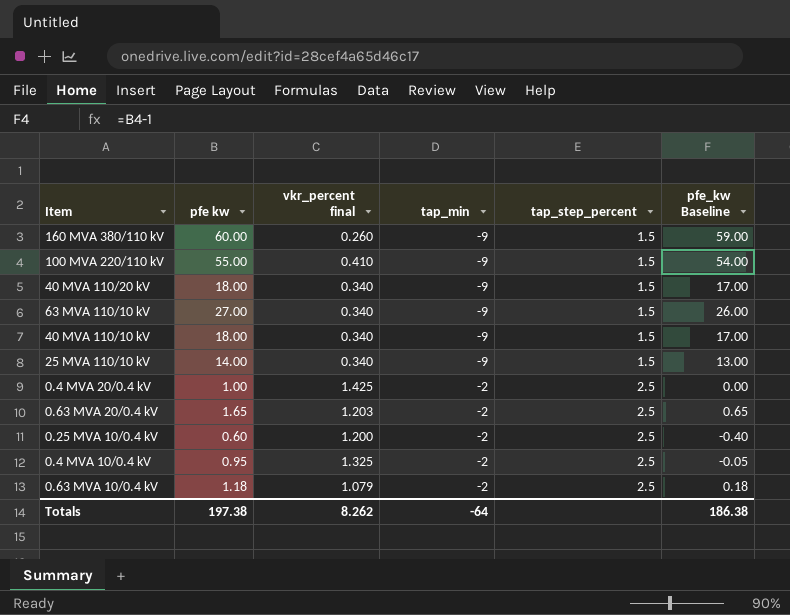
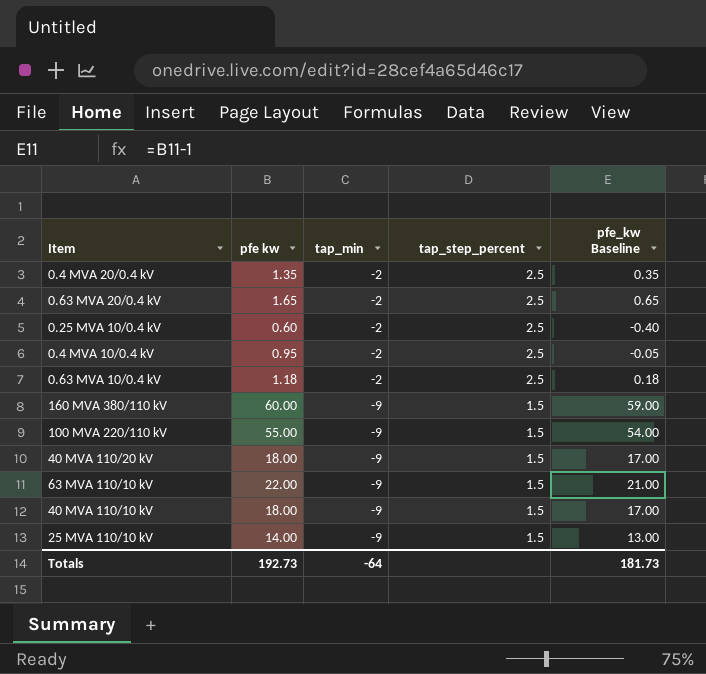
row order: tap_min ascending -> tap_min descending
column vkr_percent final | position: 3 -> none
0.4 MVA 20/0.4 kV | pfe kw: 1.00 -> 1.35
0.4 MVA 20/0.4 kV | pfe_kw Baseline: 0.00 -> 0.35
63 MVA 110/10 kV | pfe kw: 27.00 -> 22.00
63 MVA 110/10 kV | pfe_kw Baseline: 26.00 -> 21.00
Totals | pfe kw: 197.38 -> 192.73
Totals | pfe_kw Baseline: 186.38 -> 181.73

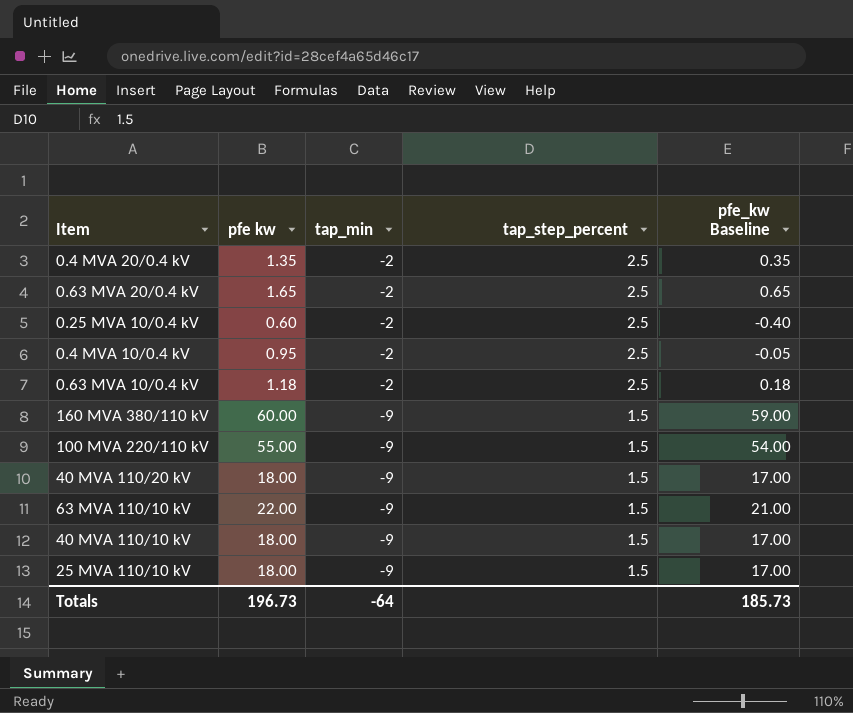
25 MVA 110/10 kV | pfe kw: 14.00 -> 18.00
25 MVA 110/10 kV | pfe_kw Baseline: 13.00 -> 17.00
Totals | pfe kw: 192.73 -> 196.73
Totals | pfe_kw Baseline: 181.73 -> 185.73

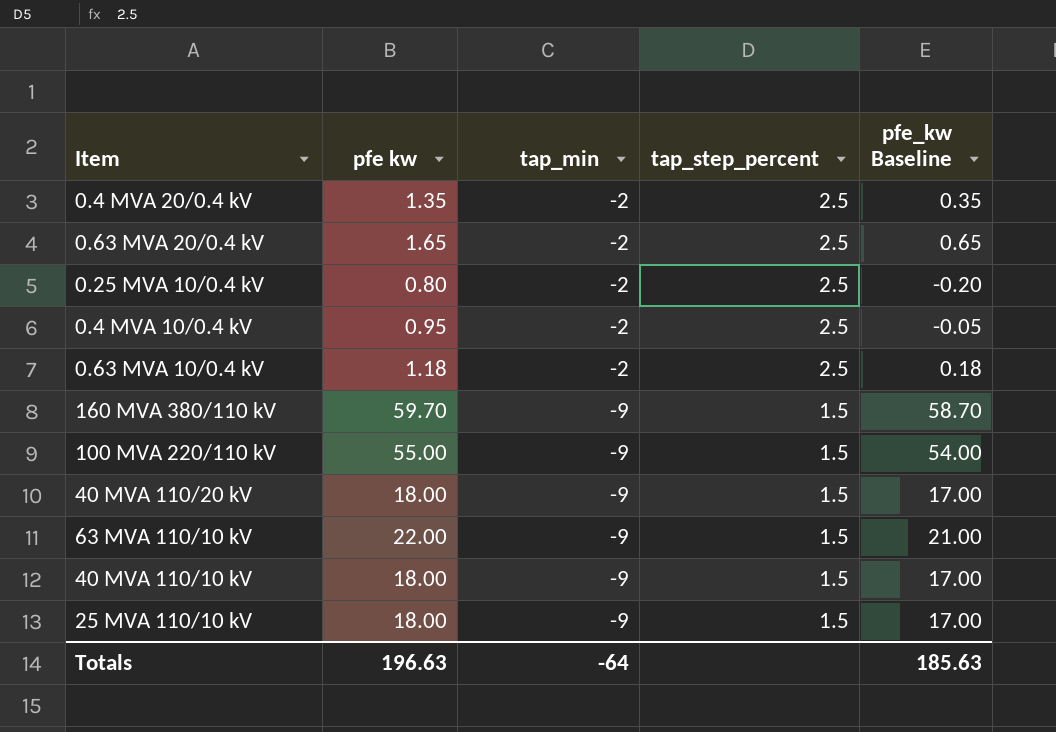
0.25 MVA 10/0.4 kV | pfe kw: 0.60 -> 0.80
0.25 MVA 10/0.4 kV | pfe_kw Baseline: -0.40 -> -0.20
160 MVA 380/110 kV | pfe kw: 60.00 -> 59.70
160 MVA 380/110 kV | pfe_kw Baseline: 59.00 -> 58.70
Totals | pfe kw: 196.73 -> 196.63
Totals | pfe_kw Baseline: 185.73 -> 185.63

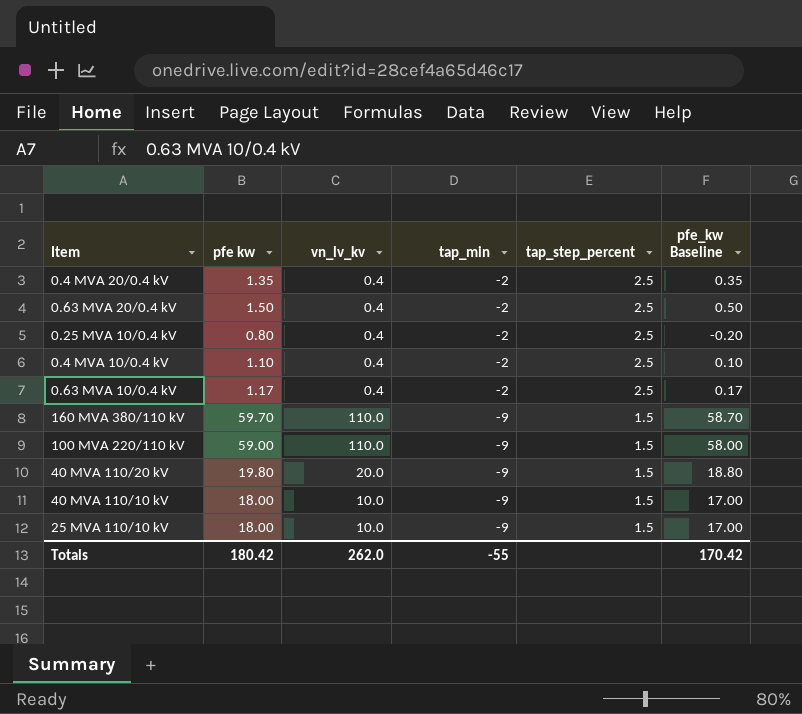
column vn_lv_kv | position: none -> 3
row 63 MVA 110/10 kV: 22.00 | -9 | 1.5 | 21.00 -> none
0.63 MVA 20/0.4 kV | pfe kw: 1.65 -> 1.50
0.63 MVA 20/0.4 kV | pfe_kw Baseline: 0.65 -> 0.50
0.4 MVA 10/0.4 kV | pfe kw: 0.95 -> 1.10
0.4 MVA 10/0.4 kV | pfe_kw Baseline: -0.05 -> 0.10
0.63 MVA 10/0.4 kV | pfe kw: 1.18 -> 1.17
0.63 MVA 10/0.4 kV | pfe_kw Baseline: 0.18 -> 0.17
100 MVA 220/110 kV | pfe kw: 55.00 -> 59.00
100 MVA 220/110 kV | pfe_kw Baseline: 54.00 -> 58.00
40 MVA 110/20 kV | pfe kw: 18.00 -> 19.80
40 MVA 110/20 kV | pfe_kw Baseline: 17.00 -> 18.80
Totals | pfe kw: 196.63 -> 180.42
Totals | tap_min: -64 -> -55
Totals | pfe_kw Baseline: 185.63 -> 170.42

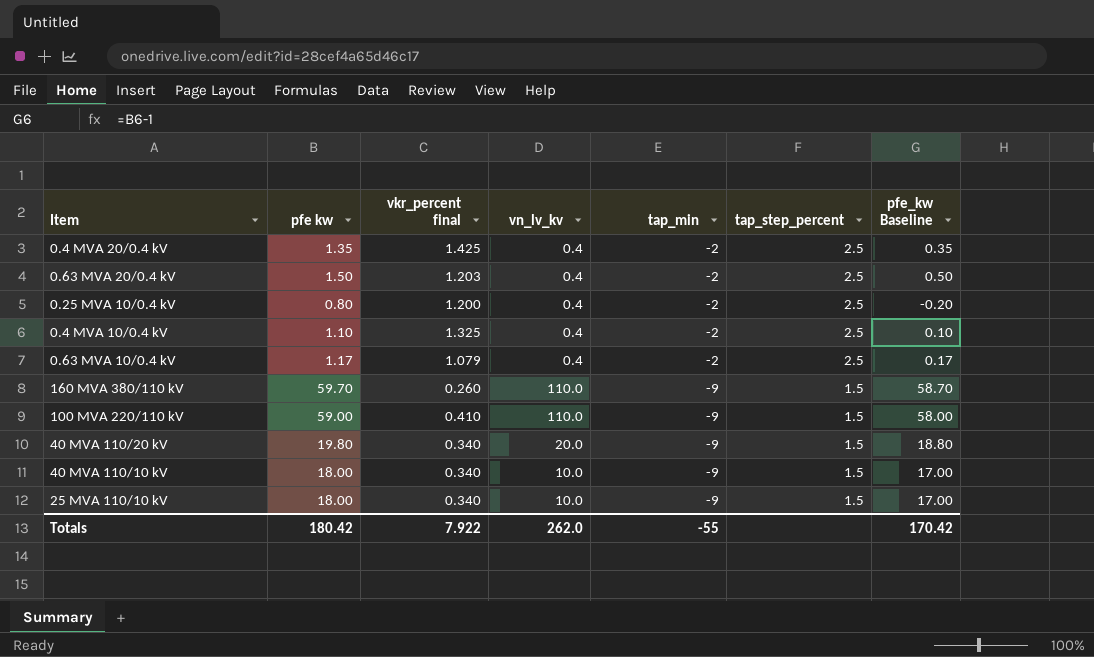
column vkr_percent final | position: none -> 3

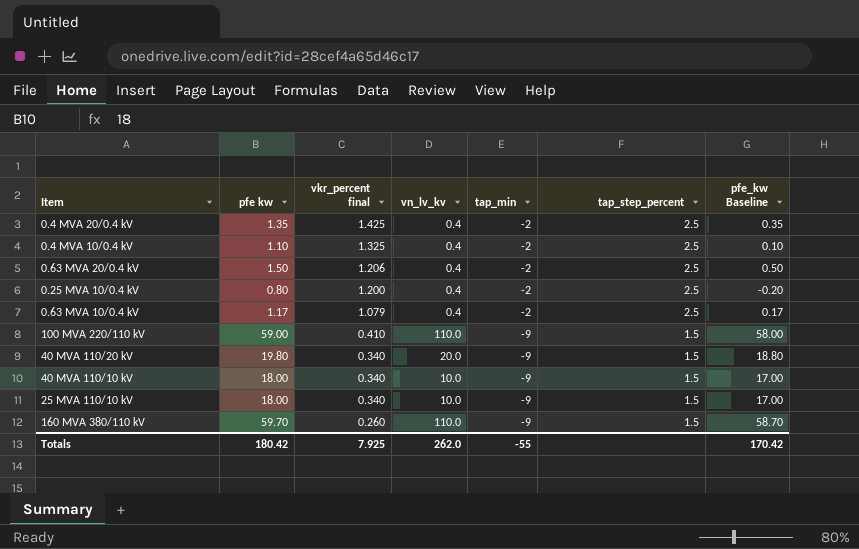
row order: tap_min descending -> vkr_percent final descending
0.63 MVA 20/0.4 kV | vkr_percent final: 1.203 -> 1.206
Totals | vkr_percent final: 7.922 -> 7.925

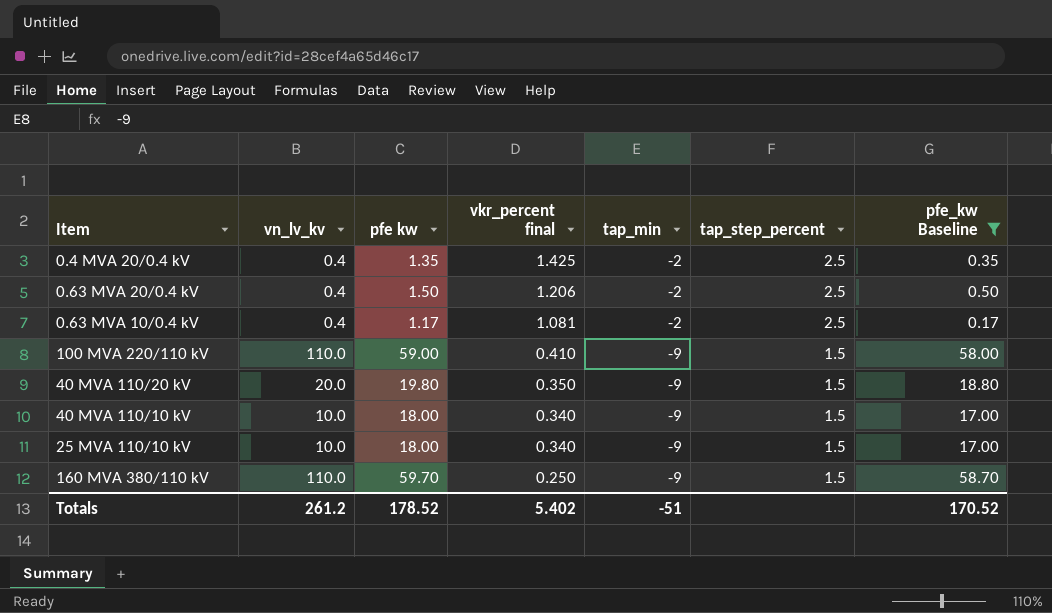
filter: none -> pfe_kw Baseline >= 0.17
column vn_lv_kv | position: 4 -> 2
0.63 MVA 10/0.4 kV | vkr_percent final: 1.079 -> 1.081
40 MVA 110/20 kV | vkr_percent final: 0.340 -> 0.350
160 MVA 380/110 kV | vkr_percent final: 0.260 -> 0.250
Totals | vn_lv_kv: 262.0 -> 261.2
Totals | pfe kw: 180.42 -> 178.52
Totals | vkr_percent final: 7.925 -> 5.402
Totals | tap_min: -55 -> -51
Totals | pfe_kw Baseline: 170.42 -> 170.52

